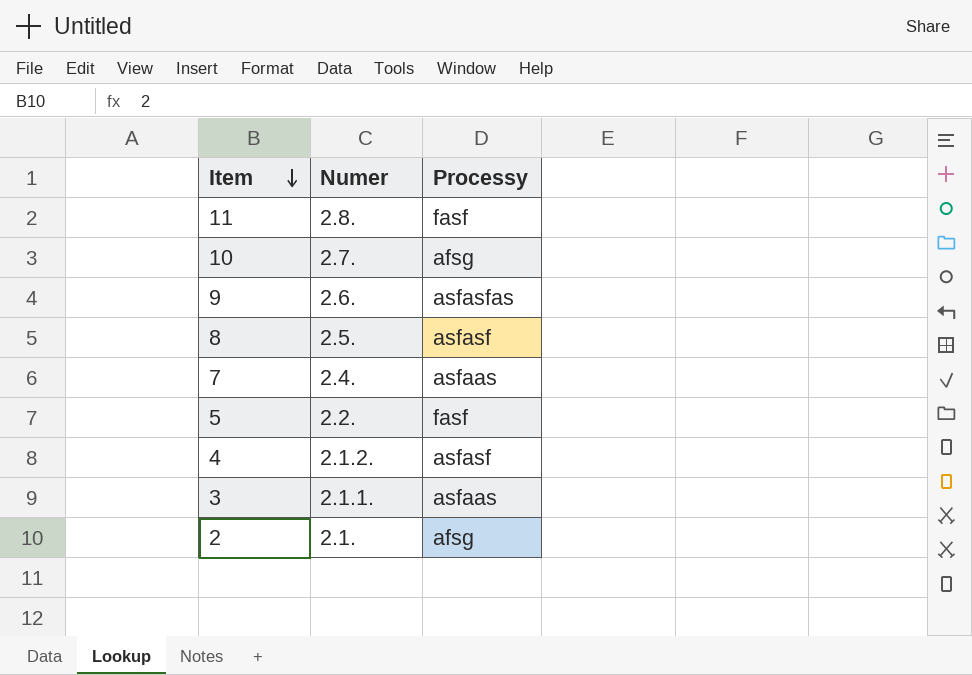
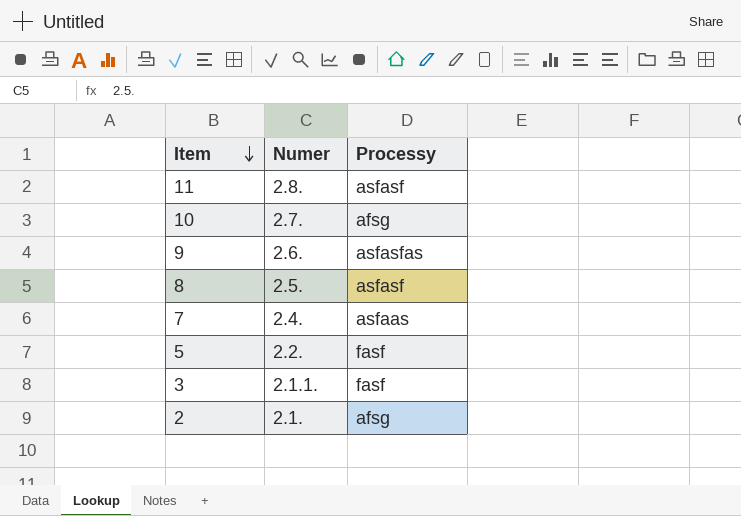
row 4: 2.1.2. | asfasf -> none
11 | Processy: fasf -> asfasf
3 | Processy: asfaas -> fasf

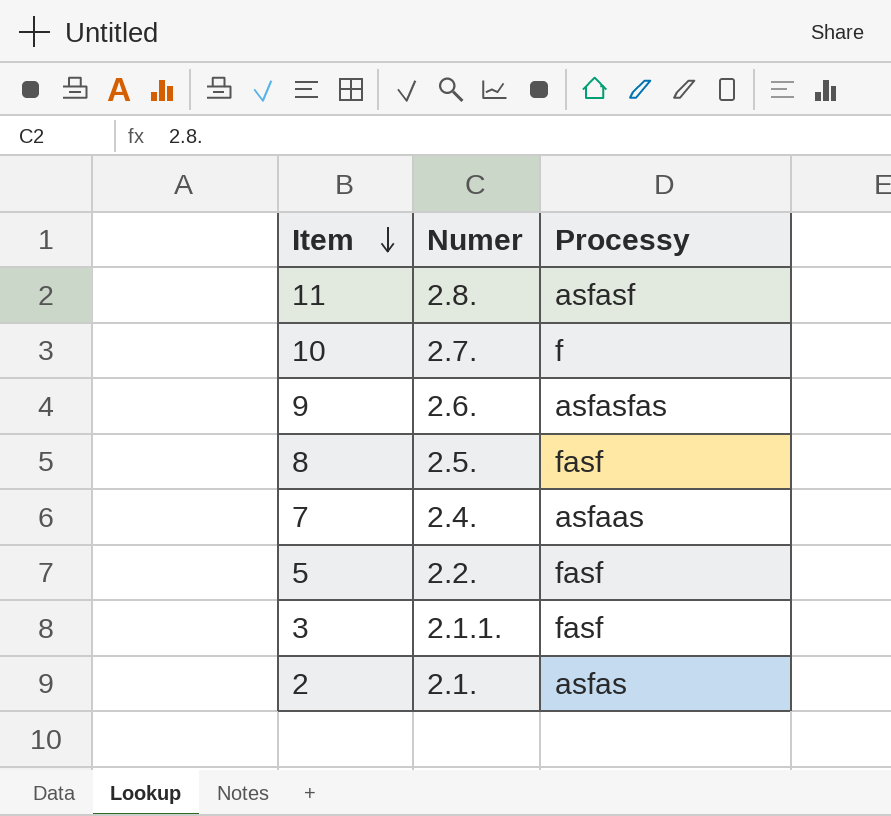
10 | Processy: afsg -> f
8 | Processy: asfasf -> fasf
2 | Processy: afsg -> asfas

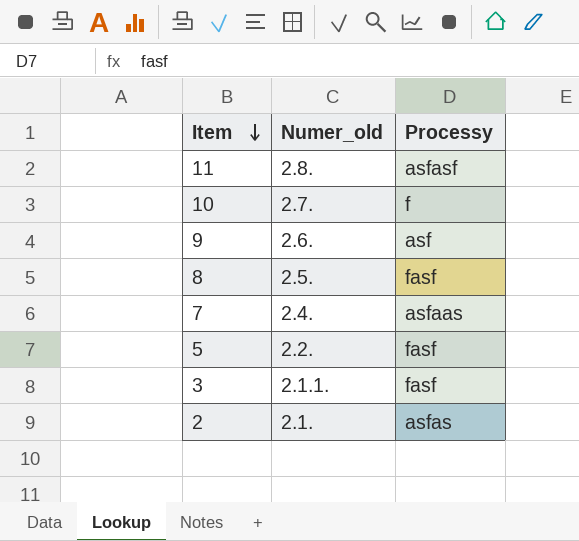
column name: Numer -> Numer_old
9 | Processy: asfasfas -> asf

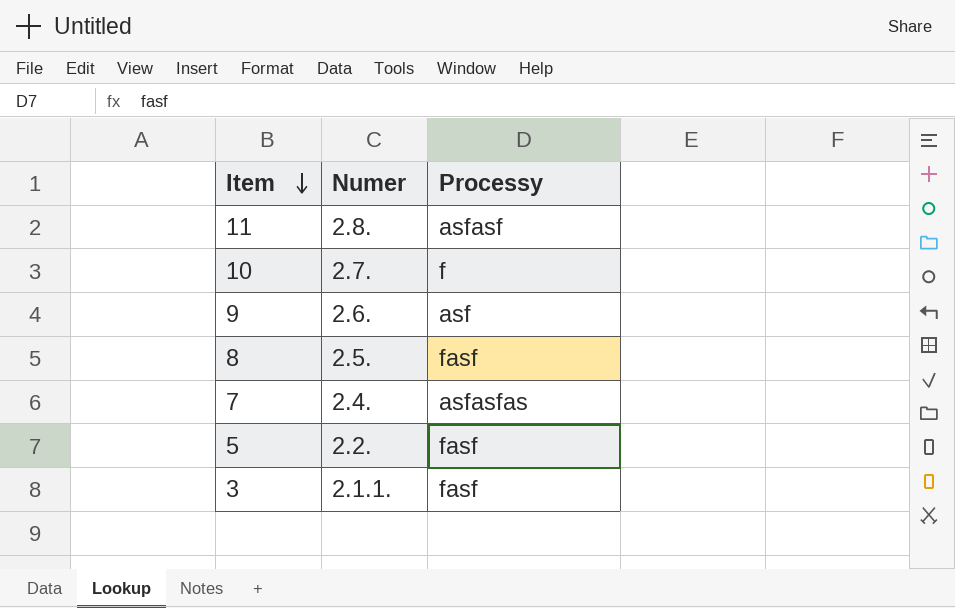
column name: Numer_old -> Numer
row 2: 2.1. | asfas -> none
7 | Processy: asfaas -> asfasfas

